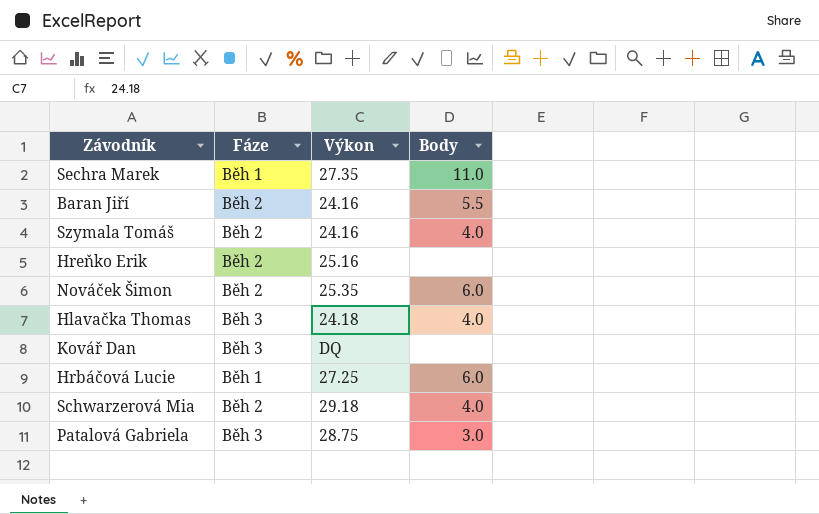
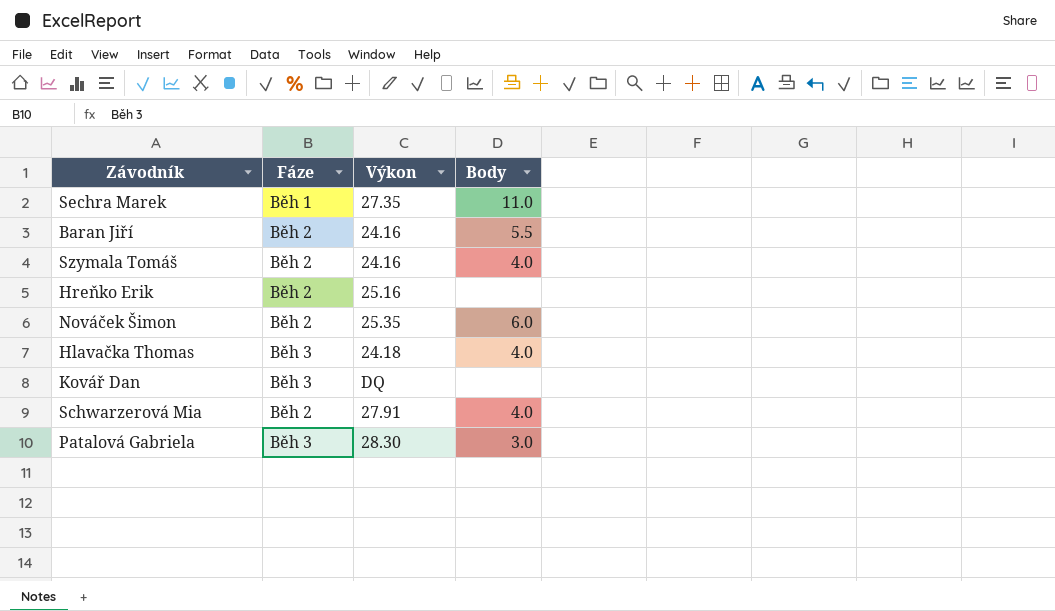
row Hrbáčová Lucie: Běh 1 | 27.25 | 6.0 -> none
Schwarzerová Mia | Výkon: 29.18 -> 27.91
Patalová Gabriela | Výkon: 28.75 -> 28.30

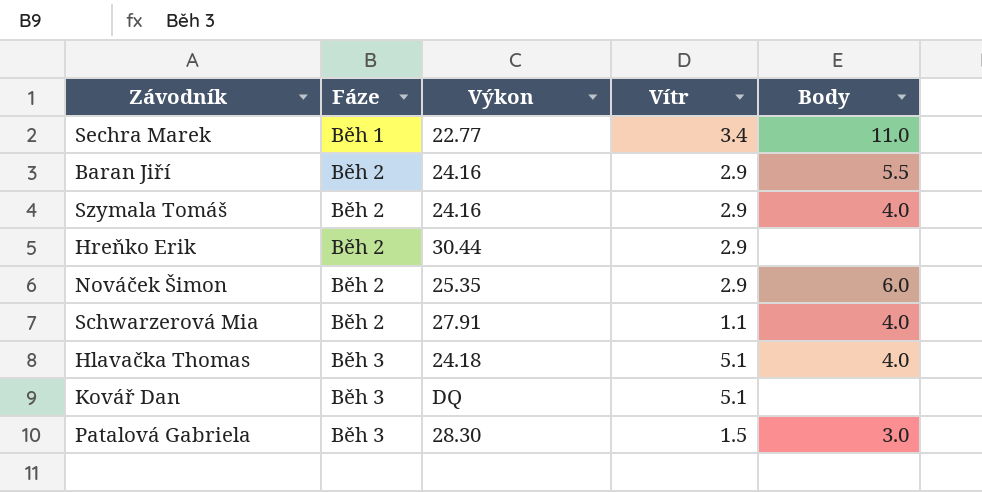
row order: none -> Fáze ascending
column Vítr | position: none -> 4
Sechra Marek | Výkon: 27.35 -> 22.77
Hreňko Erik | Výkon: 25.16 -> 30.44

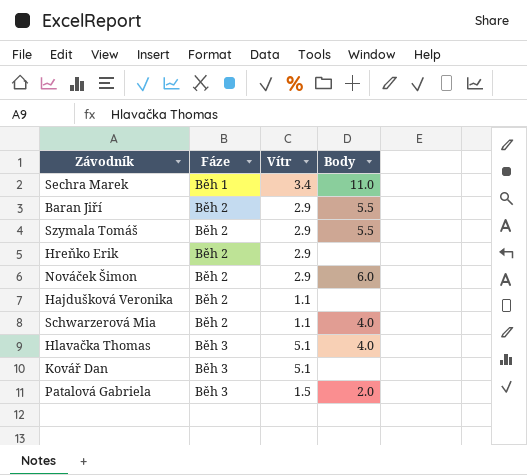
column Výkon | position: 3 -> none
Szymala Tomáš | Body: 4.0 -> 5.5
row Hajdušková Veronika: none -> Běh 2 | 1.1 | none
Patalová Gabriela | Body: 3.0 -> 2.0

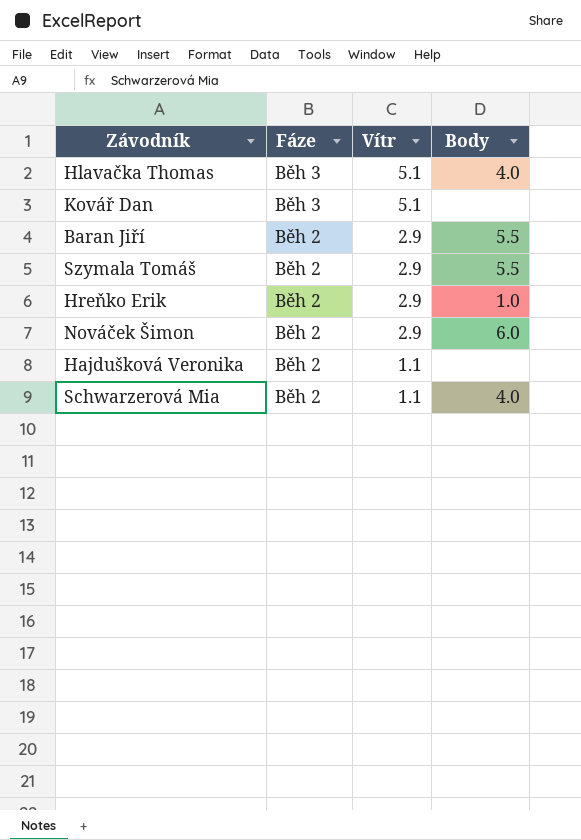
row order: Fáze ascending -> Fáze descending
row Sechra Marek: Běh 1 | 3.4 | 11.0 -> none
row Patalová Gabriela: Běh 3 | 1.5 | 2.0 -> none
Hreňko Erik | Body: none -> 1.0

